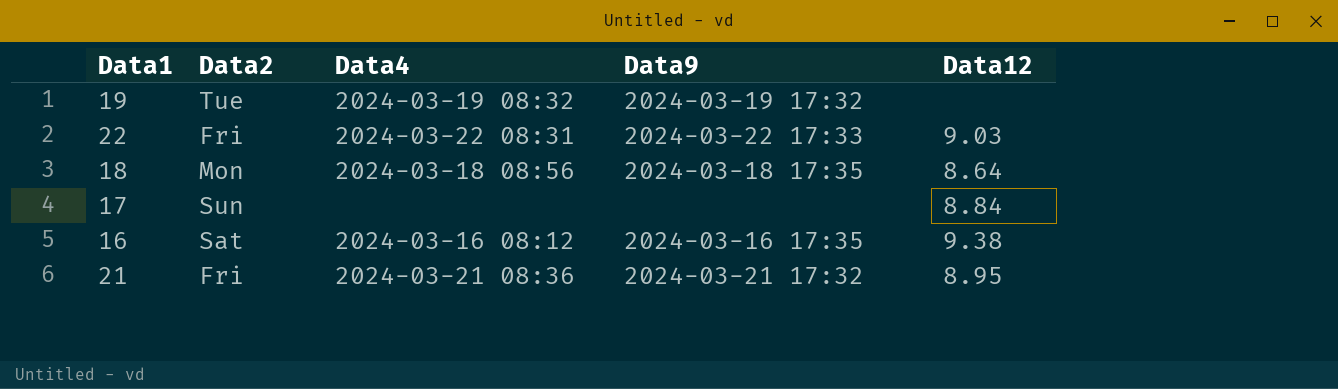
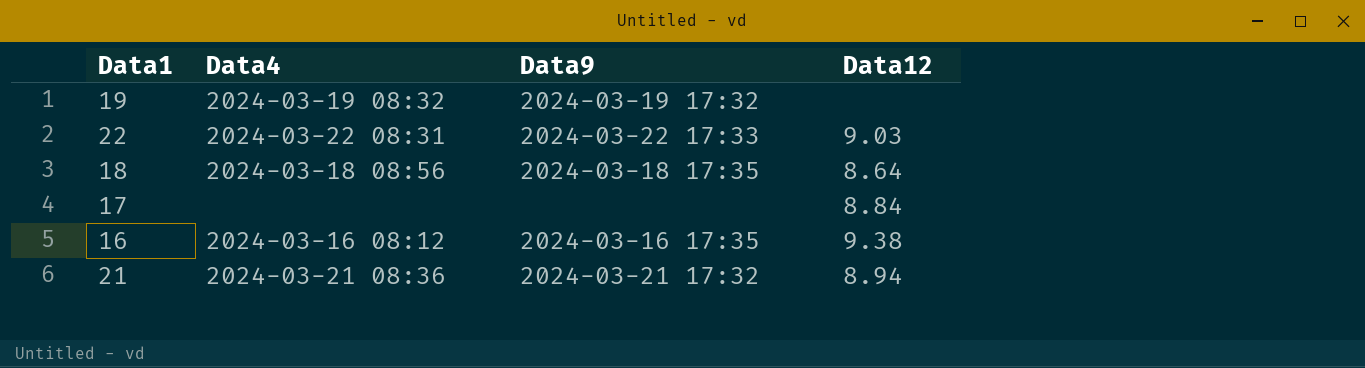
column Data2 | position: 2 -> none
21 | Data12: 8.95 -> 8.94

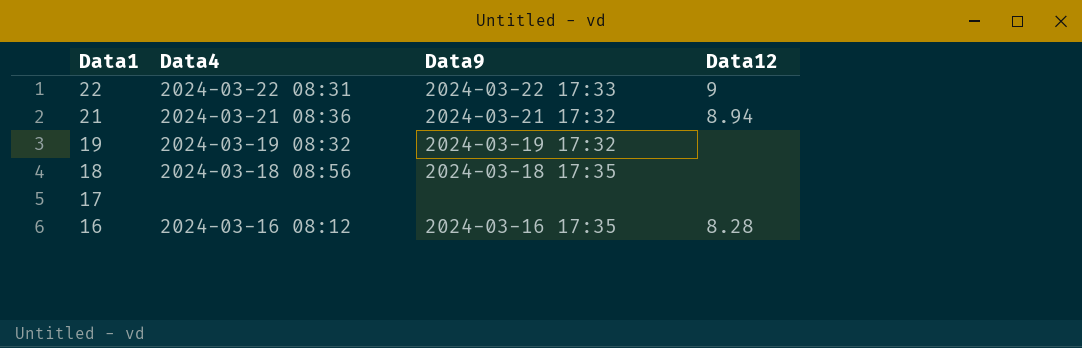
row order: none -> Data1 descending
22 | Data12: 9.03 -> 9
18 | Data12: 8.64 -> none
17 | Data12: 8.84 -> none
16 | Data12: 9.38 -> 8.28

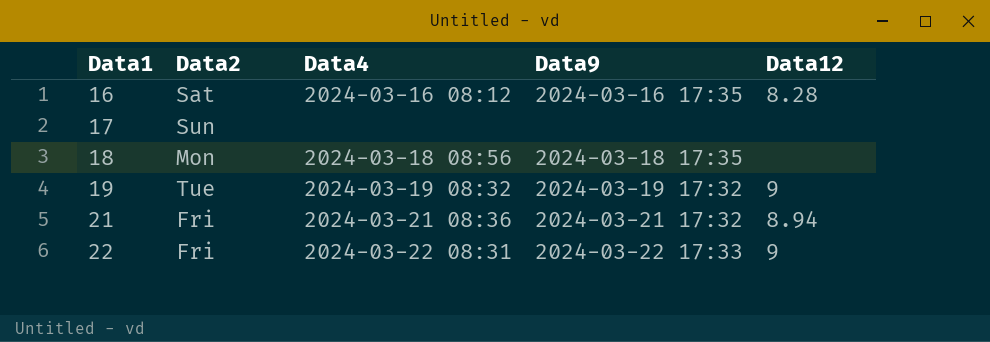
row order: Data1 descending -> Data1 ascending
column Data2 | position: none -> 2
19 | Data12: none -> 9

